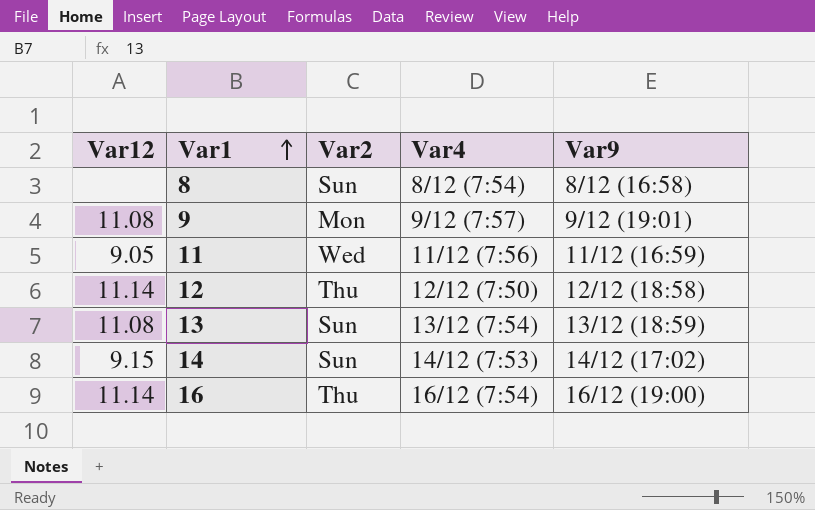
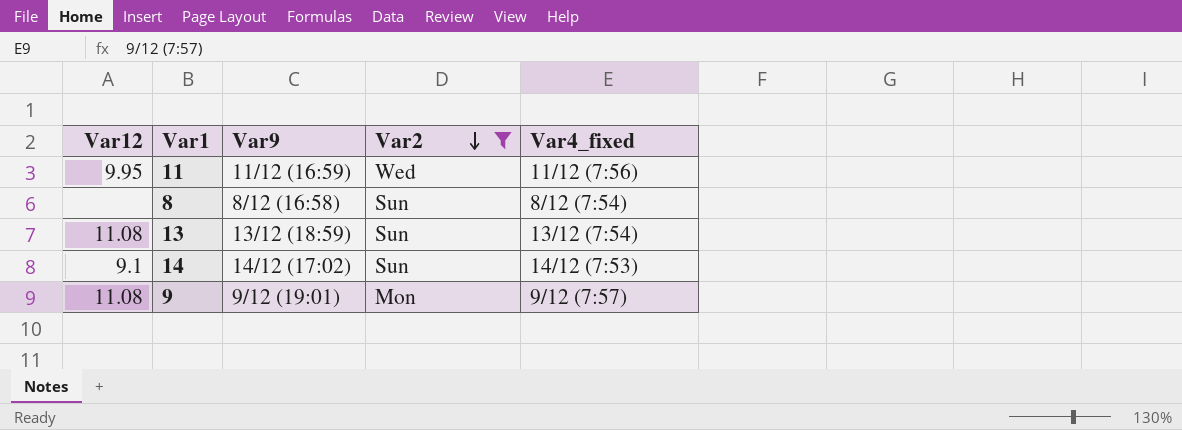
filter: none -> Var2 != Thu
row order: Var1 ascending -> Var2 descending
column Var9 | position: 5 -> 3
column name: Var4 -> Var4_fixed
11 | Var12: 9.05 -> 9.95
14 | Var12: 9.15 -> 9.1

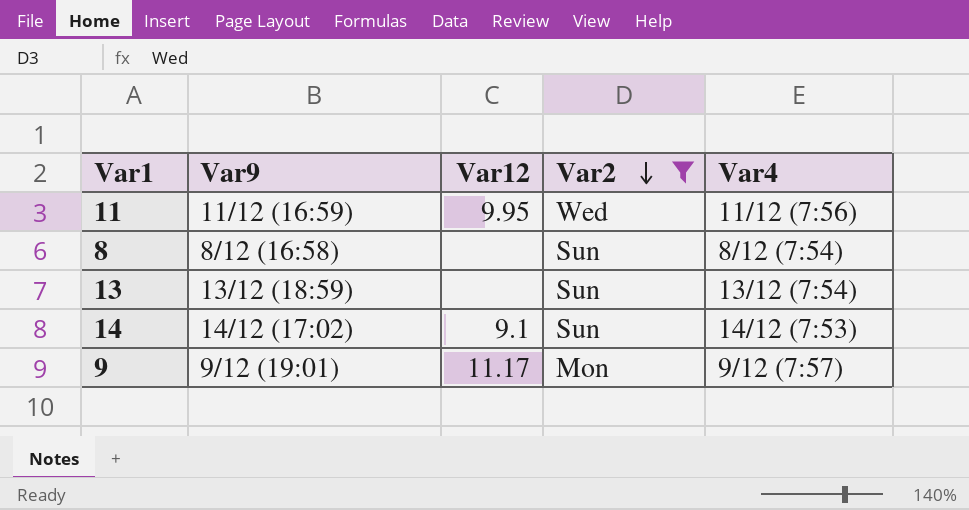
column Var12 | position: 1 -> 3
column name: Var4_fixed -> Var4
13 | Var12: 11.08 -> none
9 | Var12: 11.08 -> 11.17

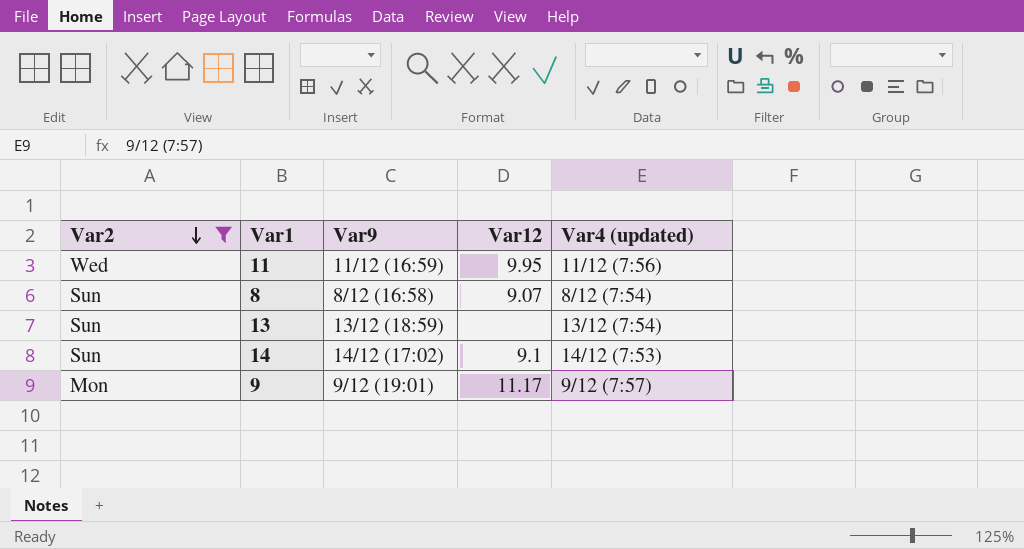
column Var2 | position: 4 -> 1
column name: Var4 -> Var4 (updated)
8 | Var12: none -> 9.07

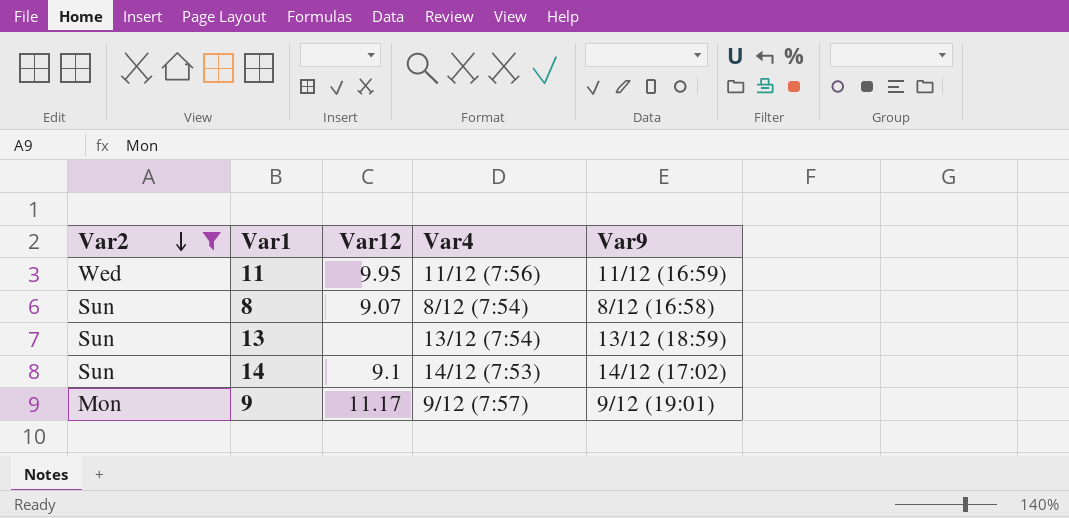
column name: Var4 (updated) -> Var4
column Var9 | position: 3 -> 5

